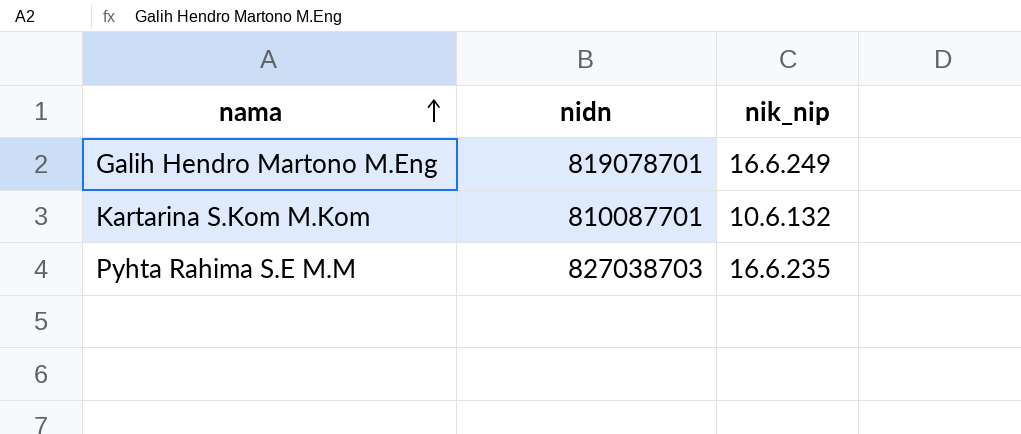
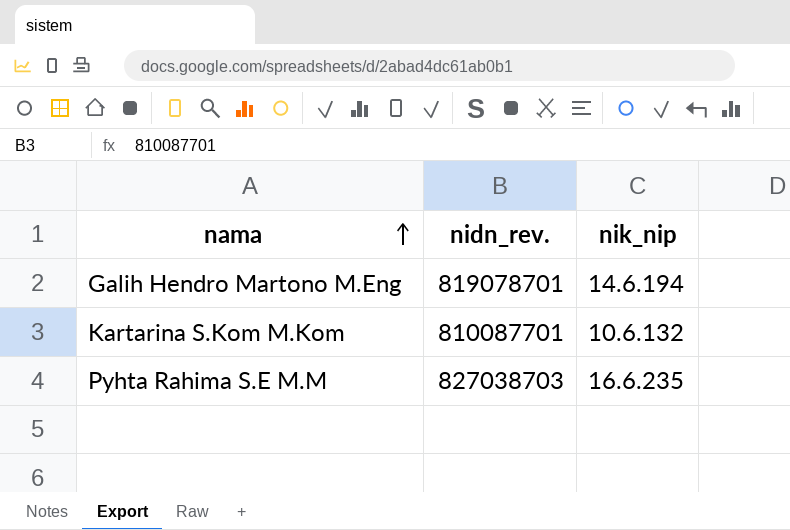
column name: nidn -> nidn_rev.
Galih Hendro Martono M.Eng | nik_nip: 16.6.249 -> 14.6.194

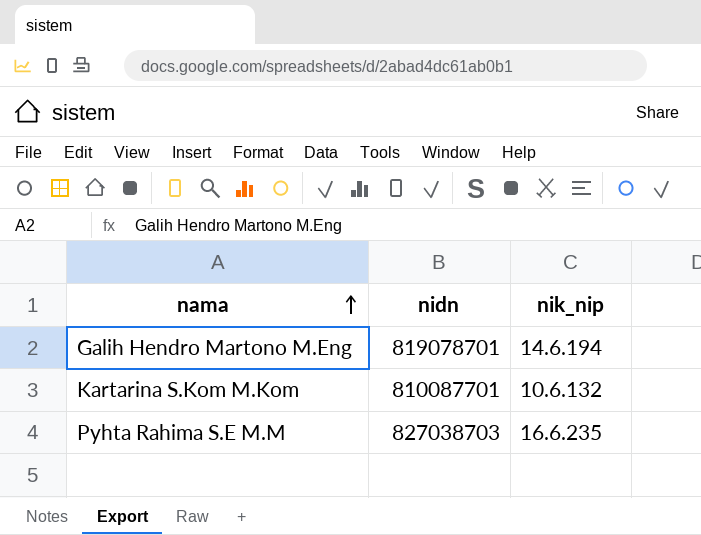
column name: nidn_rev. -> nidn

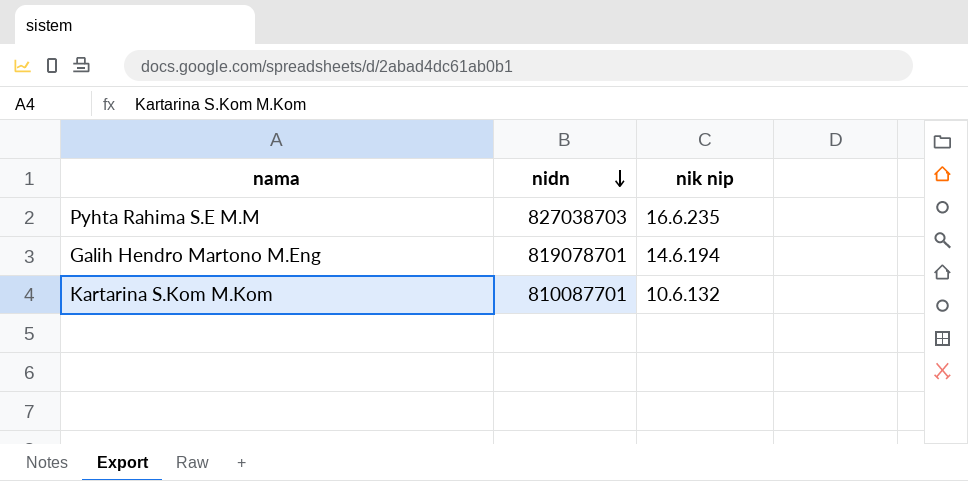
row order: nama ascending -> nidn descending
column name: nik_nip -> nik nip

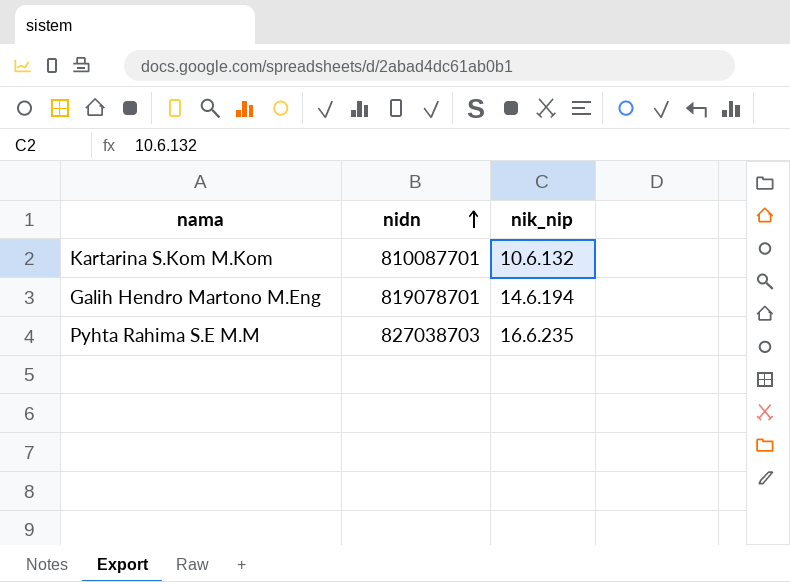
row order: nidn descending -> nidn ascending
column name: nik nip -> nik_nip

